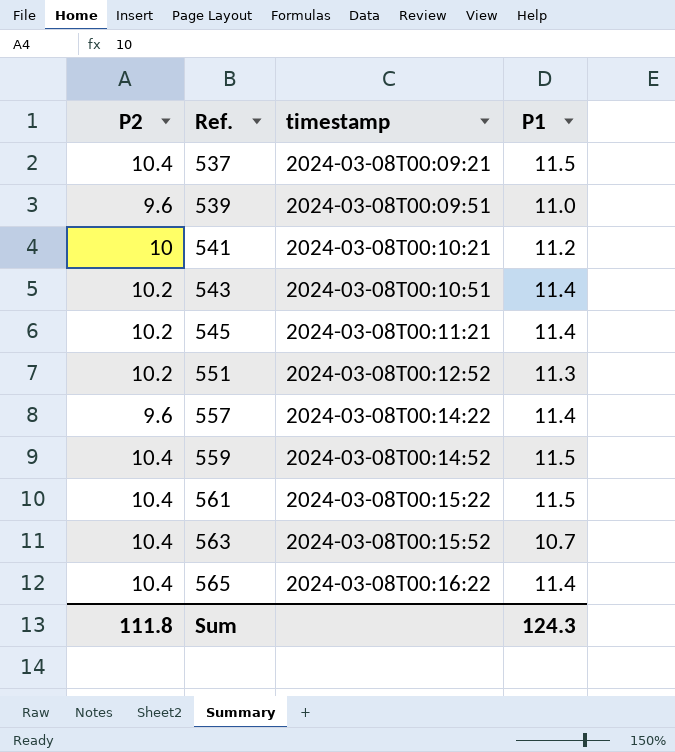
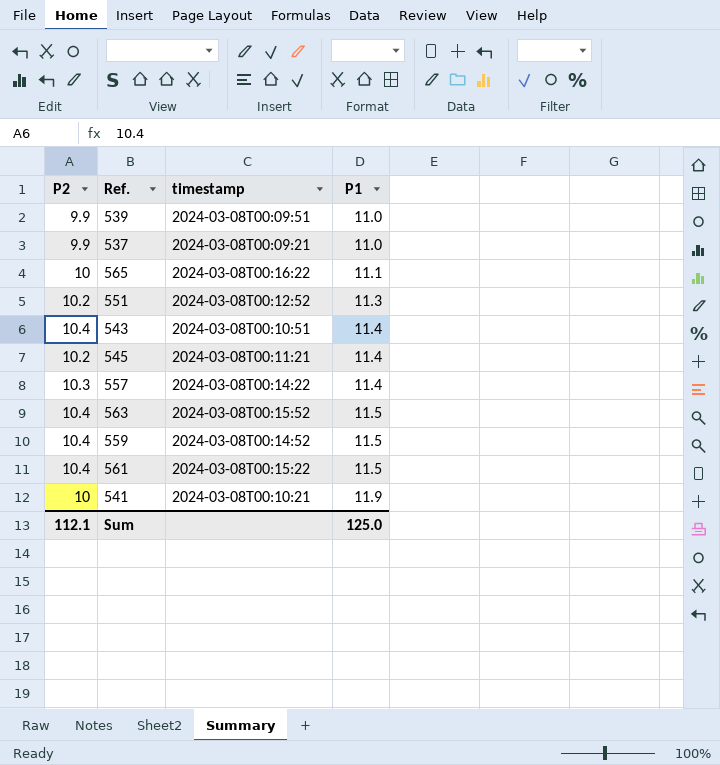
row order: Ref. ascending -> P1 ascending
539 | P2: 9.6 -> 9.9
537 | P2: 10.4 -> 9.9
537 | P1: 11.5 -> 11.0
565 | P2: 10.4 -> 10
565 | P1: 11.4 -> 11.1
543 | P2: 10.2 -> 10.4
557 | P2: 9.6 -> 10.3
563 | P1: 10.7 -> 11.5
541 | P1: 11.2 -> 11.9
Sum | P2: 111.8 -> 112.1
Sum | P1: 124.3 -> 125.0

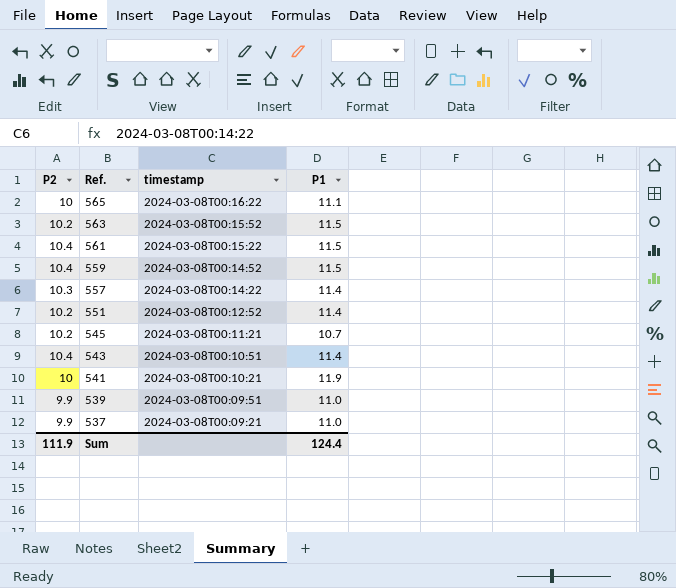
row order: P1 ascending -> Ref. descending
563 | P2: 10.4 -> 10.2
551 | P1: 11.3 -> 11.4
545 | P1: 11.4 -> 10.7
Sum | P2: 112.1 -> 111.9
Sum | P1: 125.0 -> 124.4

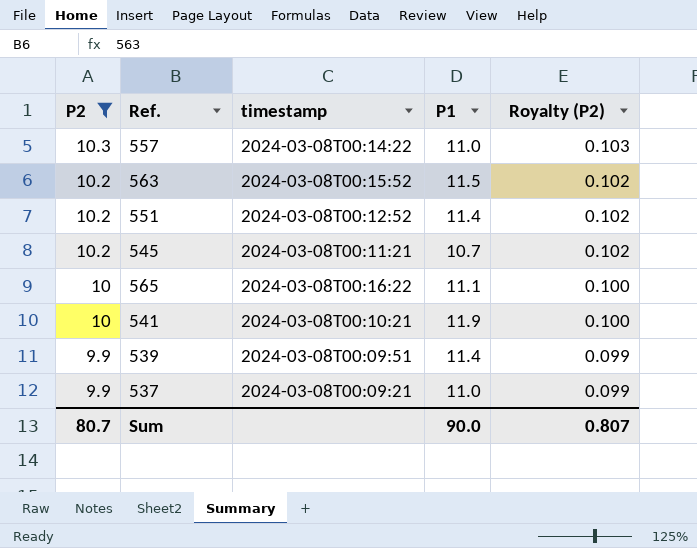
filter: none -> P2 != 10.4
row order: Ref. descending -> P2 descending
column Royalty (P2) | formula: none -> [P2] * 0.01
557 | P1: 11.4 -> 11.0
539 | P1: 11.0 -> 11.4
Sum | P2: 111.9 -> 80.7
Sum | P1: 124.4 -> 90.0

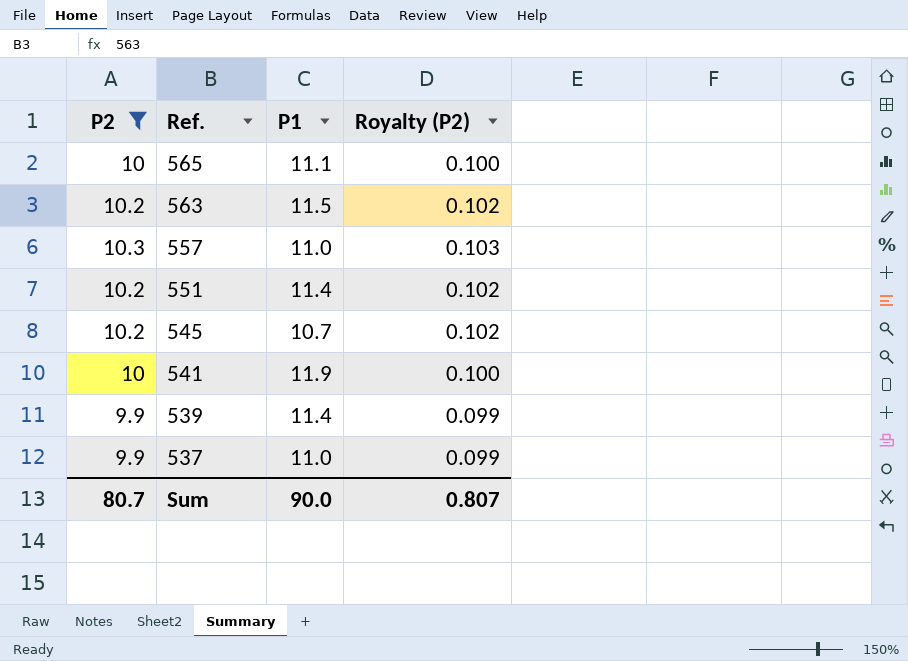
row order: P2 descending -> Ref. descending
column timestamp | position: 3 -> none

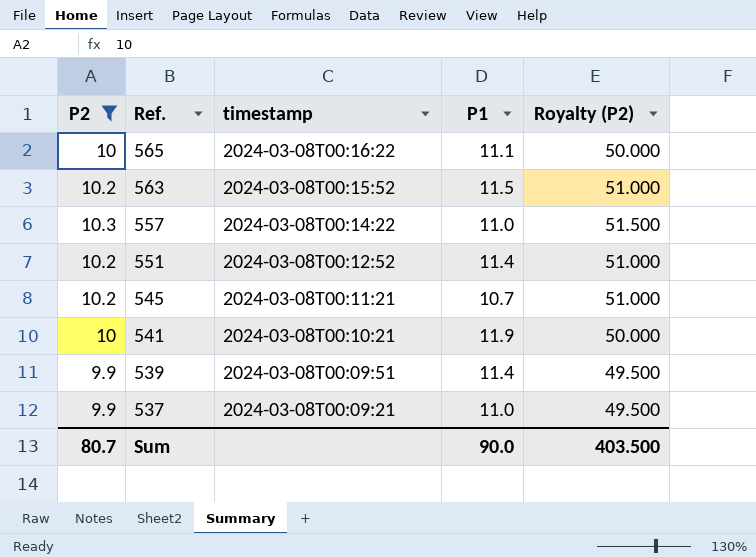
column timestamp | position: none -> 3
column Royalty (P2) | formula: [P2] * 0.01 -> [P2] * 5
Sum | Royalty (P2): 0.807 -> 403.500

